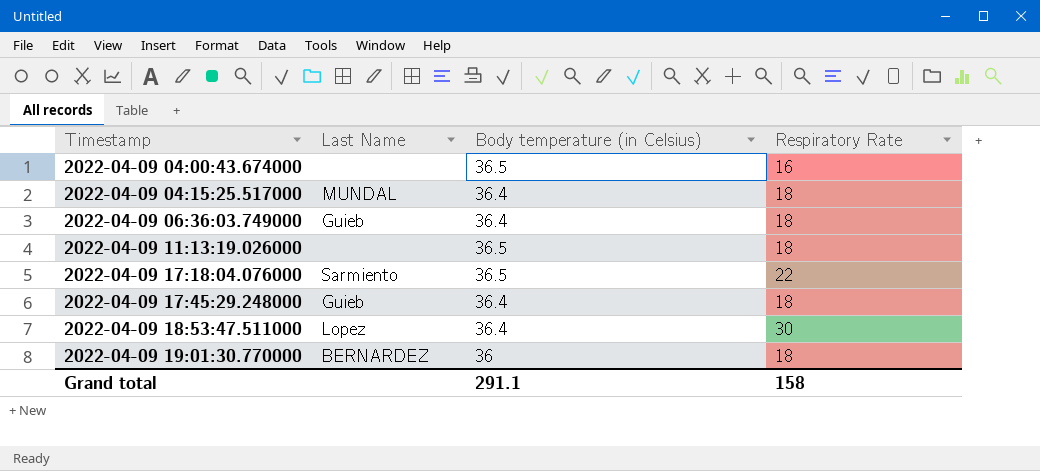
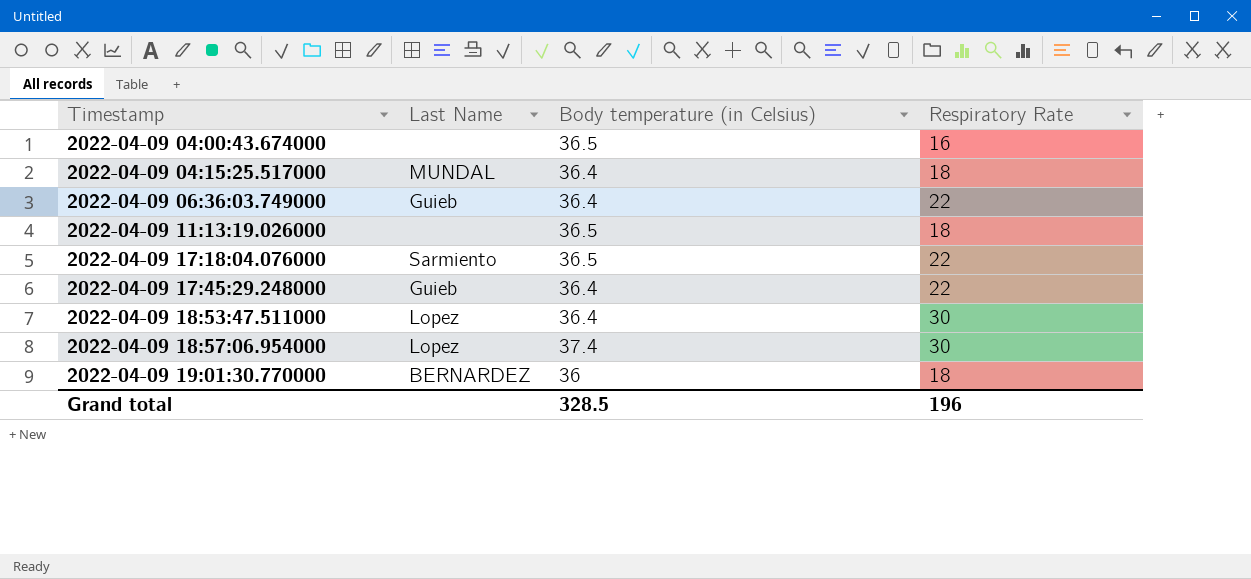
2022-04-09 06:36:03.749000 | Respiratory Rate: 18 -> 22
2022-04-09 17:45:29.248000 | Respiratory Rate: 18 -> 22
row 2022-04-09 18:57:06.954000: none -> Lopez | 37.4 | 30
Grand total | Body temperature (in Celsius): 291.1 -> 328.5
Grand total | Respiratory Rate: 158 -> 196

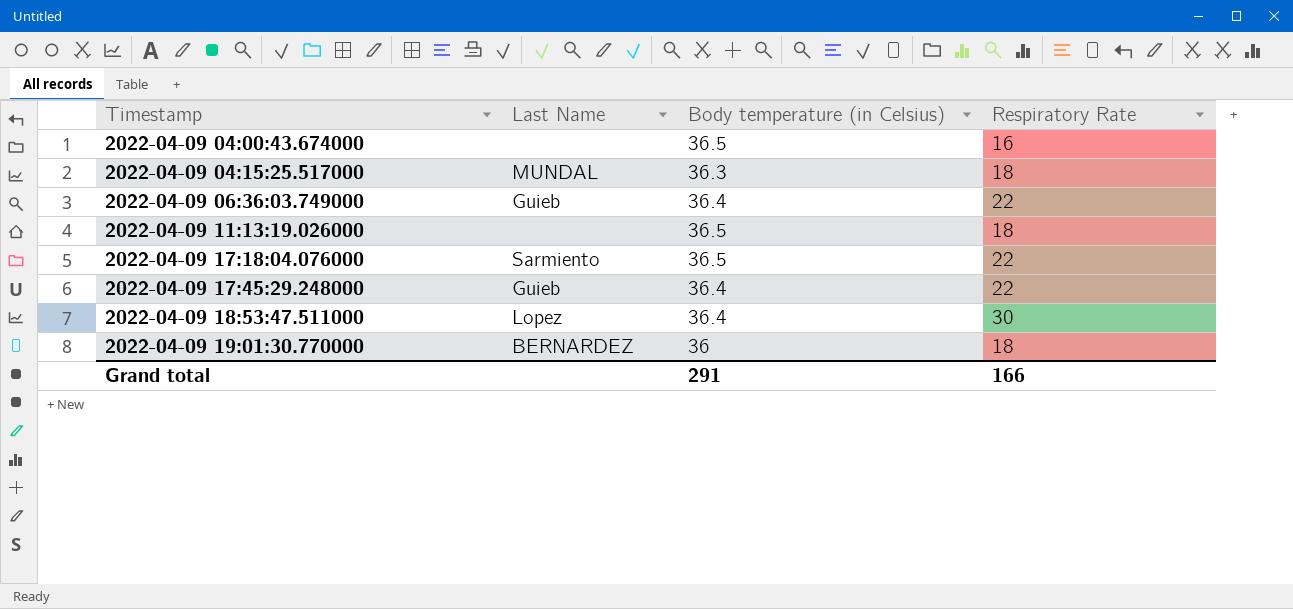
row 2022-04-09 18:57:06.954000: Lopez | 37.4 | 30 -> none
2022-04-09 04:15:25.517000 | Body temperature (in Celsius): 36.4 -> 36.3
Grand total | Body temperature (in Celsius): 328.5 -> 291
Grand total | Respiratory Rate: 196 -> 166

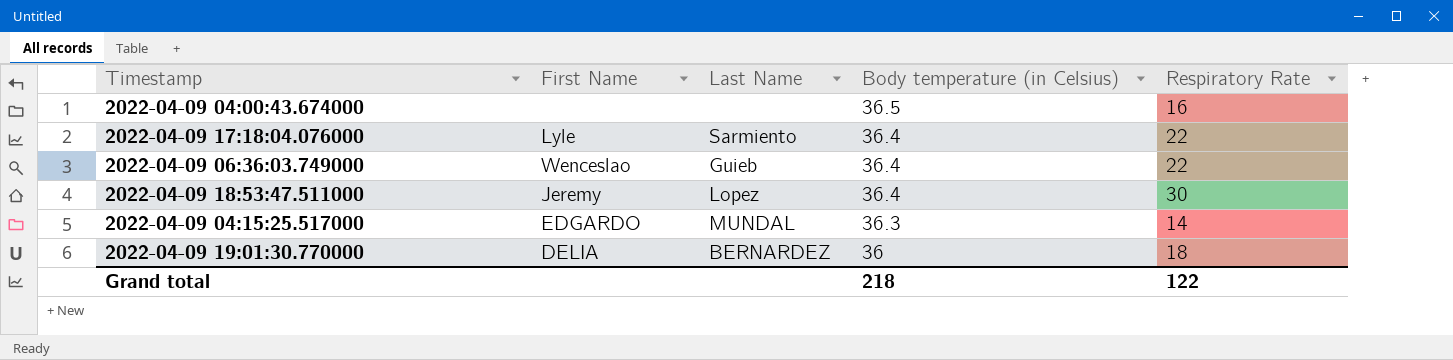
row order: Timestamp ascending -> Body temperature (in Celsius) descending
column First Name | position: none -> 2
row 2022-04-09 11:13:19.026000: none | 36.5 | 18 -> none
row 2022-04-09 17:45:29.248000: Guieb | 36.4 | 22 -> none
2022-04-09 17:18:04.076000 | Body temperature (in Celsius): 36.5 -> 36.4
2022-04-09 04:15:25.517000 | Respiratory Rate: 18 -> 14
Grand total | Body temperature (in Celsius): 291 -> 218
Grand total | Respiratory Rate: 166 -> 122

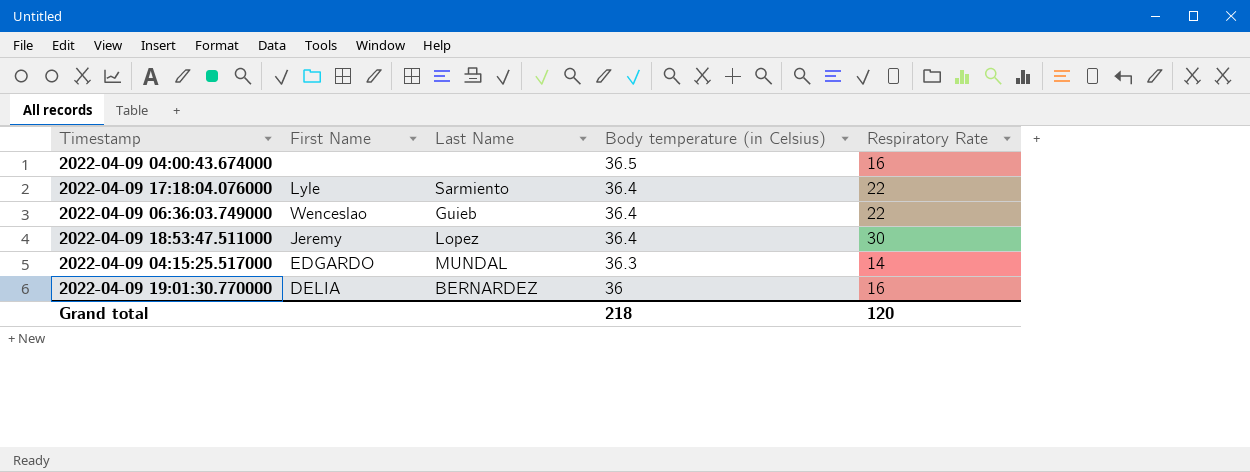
2022-04-09 19:01:30.770000 | Respiratory Rate: 18 -> 16
Grand total | Respiratory Rate: 122 -> 120

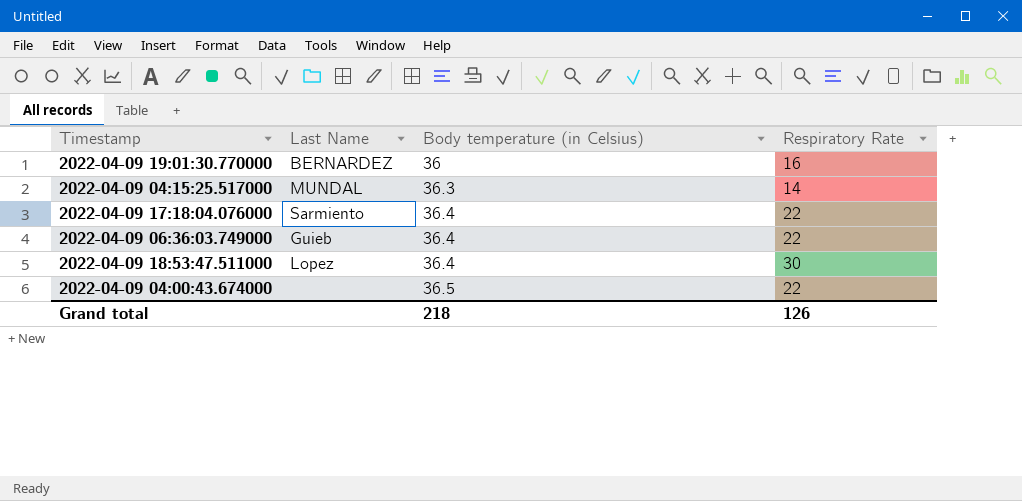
row order: Body temperature (in Celsius) descending -> Body temperature (in Celsius) ascending
column First Name | position: 2 -> none
2022-04-09 04:00:43.674000 | Respiratory Rate: 16 -> 22
Grand total | Respiratory Rate: 120 -> 126

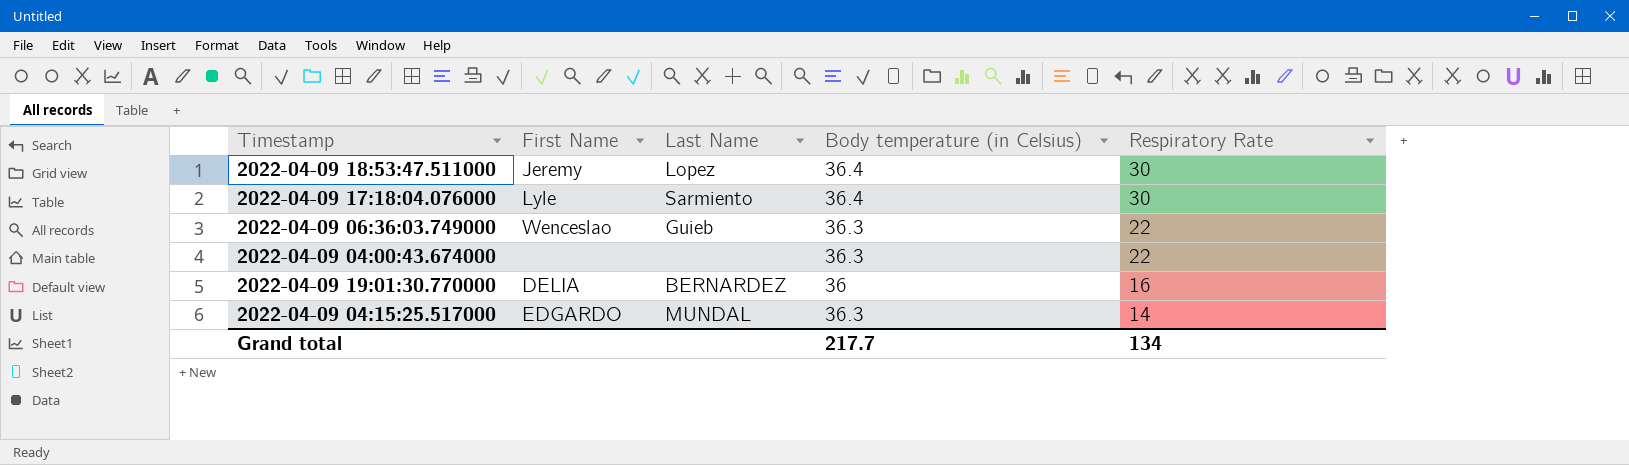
row order: Body temperature (in Celsius) ascending -> Respiratory Rate descending
column First Name | position: none -> 2
2022-04-09 17:18:04.076000 | Respiratory Rate: 22 -> 30
2022-04-09 06:36:03.749000 | Body temperature (in Celsius): 36.4 -> 36.3
2022-04-09 04:00:43.674000 | Body temperature (in Celsius): 36.5 -> 36.3
Grand total | Body temperature (in Celsius): 218 -> 217.7
Grand total | Respiratory Rate: 126 -> 134

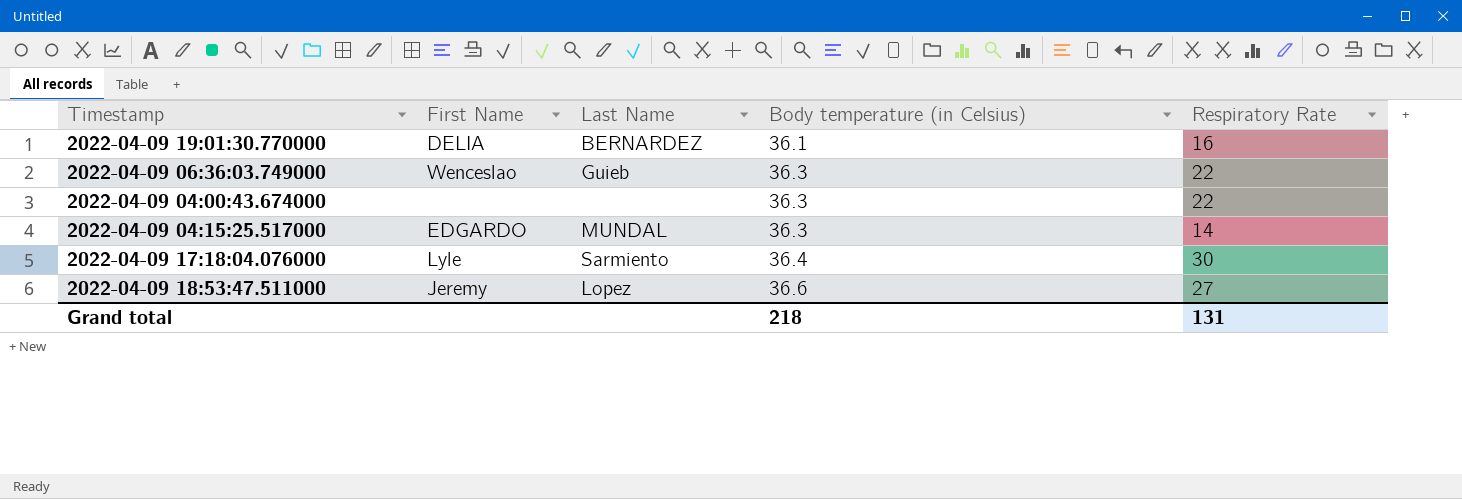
row order: Respiratory Rate descending -> Body temperature (in Celsius) ascending
2022-04-09 19:01:30.770000 | Body temperature (in Celsius): 36 -> 36.1
2022-04-09 18:53:47.511000 | Body temperature (in Celsius): 36.4 -> 36.6
2022-04-09 18:53:47.511000 | Respiratory Rate: 30 -> 27
Grand total | Body temperature (in Celsius): 217.7 -> 218
Grand total | Respiratory Rate: 134 -> 131

